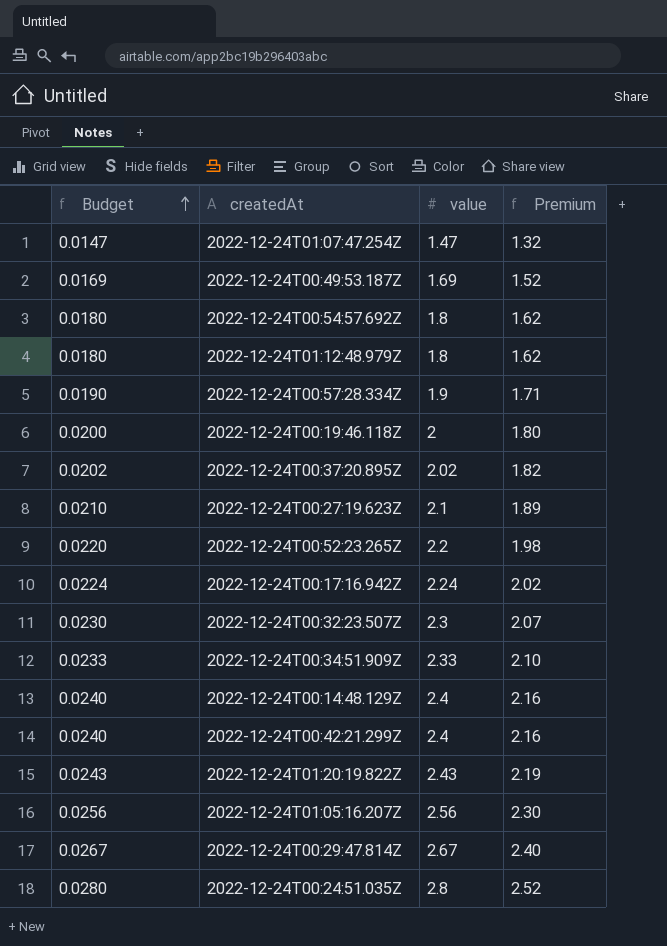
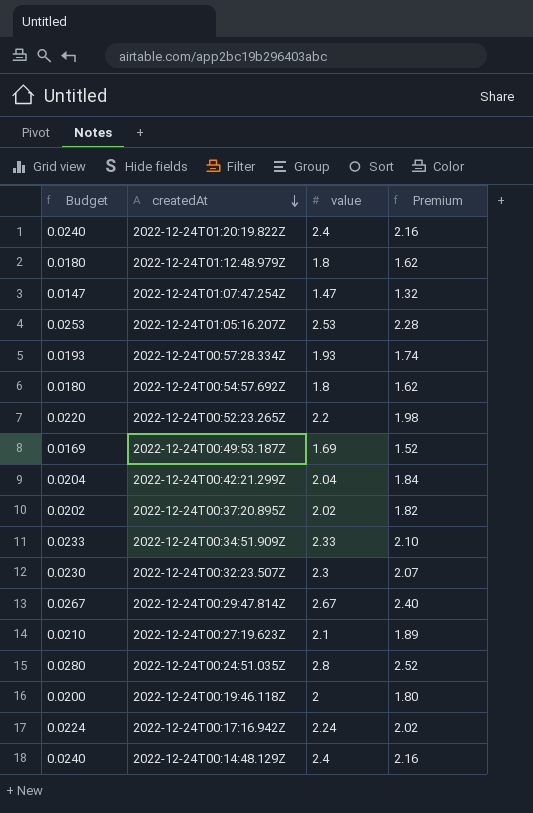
row order: Budget ascending -> createdAt descending
2022-12-24T01:20:19.822Z | Budget: 0.0243 -> 0.0240
2022-12-24T01:20:19.822Z | value: 2.43 -> 2.4
2022-12-24T01:20:19.822Z | Premium: 2.19 -> 2.16
2022-12-24T01:05:16.207Z | Budget: 0.0256 -> 0.0253
2022-12-24T01:05:16.207Z | value: 2.56 -> 2.53
2022-12-24T01:05:16.207Z | Premium: 2.30 -> 2.28
2022-12-24T00:57:28.334Z | Budget: 0.0190 -> 0.0193
2022-12-24T00:57:28.334Z | value: 1.9 -> 1.93
2022-12-24T00:57:28.334Z | Premium: 1.71 -> 1.74
2022-12-24T00:42:21.299Z | Budget: 0.0240 -> 0.0204
2022-12-24T00:42:21.299Z | value: 2.4 -> 2.04
2022-12-24T00:42:21.299Z | Premium: 2.16 -> 1.84

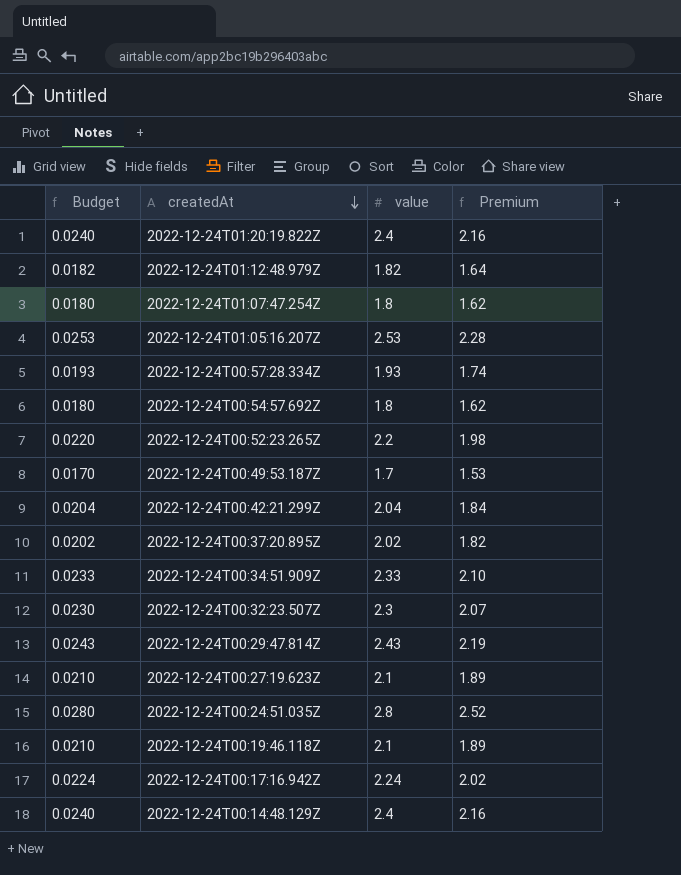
2022-12-24T01:12:48.979Z | Budget: 0.0180 -> 0.0182
2022-12-24T01:12:48.979Z | value: 1.8 -> 1.82
2022-12-24T01:12:48.979Z | Premium: 1.62 -> 1.64
2022-12-24T01:07:47.254Z | Budget: 0.0147 -> 0.0180
2022-12-24T01:07:47.254Z | value: 1.47 -> 1.8
2022-12-24T01:07:47.254Z | Premium: 1.32 -> 1.62
2022-12-24T00:49:53.187Z | Budget: 0.0169 -> 0.0170
2022-12-24T00:49:53.187Z | value: 1.69 -> 1.7
2022-12-24T00:49:53.187Z | Premium: 1.52 -> 1.53
2022-12-24T00:29:47.814Z | Budget: 0.0267 -> 0.0243
2022-12-24T00:29:47.814Z | value: 2.67 -> 2.43
2022-12-24T00:29:47.814Z | Premium: 2.40 -> 2.19
2022-12-24T00:19:46.118Z | Budget: 0.0200 -> 0.0210
2022-12-24T00:19:46.118Z | value: 2 -> 2.1
2022-12-24T00:19:46.118Z | Premium: 1.80 -> 1.89

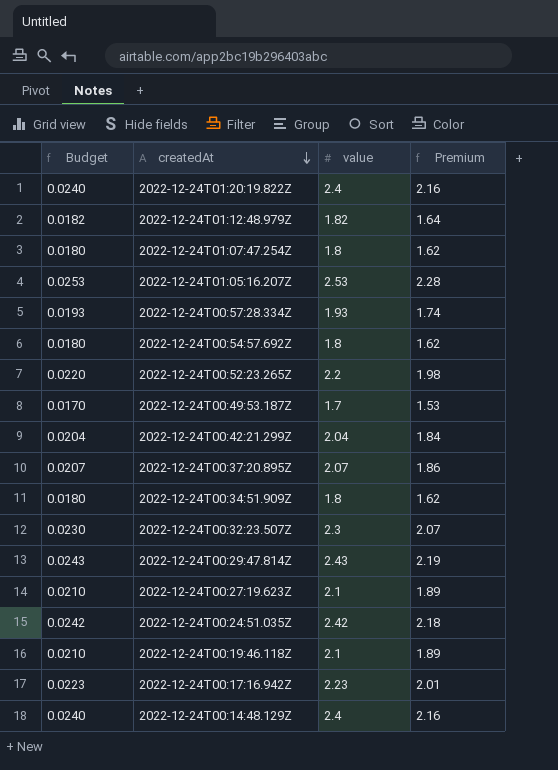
2022-12-24T00:37:20.895Z | Budget: 0.0202 -> 0.0207
2022-12-24T00:37:20.895Z | value: 2.02 -> 2.07
2022-12-24T00:37:20.895Z | Premium: 1.82 -> 1.86
2022-12-24T00:34:51.909Z | Budget: 0.0233 -> 0.0180
2022-12-24T00:34:51.909Z | value: 2.33 -> 1.8
2022-12-24T00:34:51.909Z | Premium: 2.10 -> 1.62
2022-12-24T00:24:51.035Z | Budget: 0.0280 -> 0.0242
2022-12-24T00:24:51.035Z | value: 2.8 -> 2.42
2022-12-24T00:24:51.035Z | Premium: 2.52 -> 2.18
2022-12-24T00:17:16.942Z | Budget: 0.0224 -> 0.0223
2022-12-24T00:17:16.942Z | value: 2.24 -> 2.23
2022-12-24T00:17:16.942Z | Premium: 2.02 -> 2.01

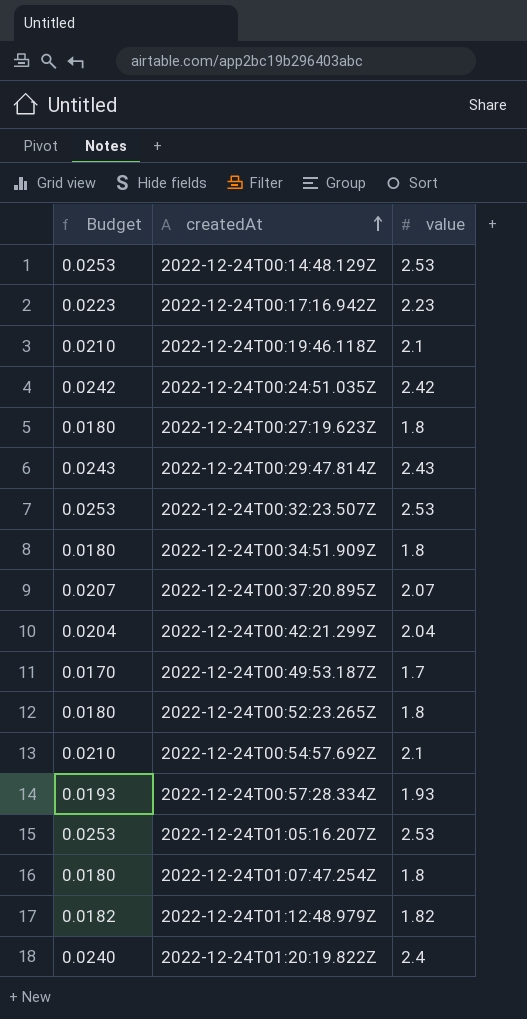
row order: createdAt descending -> createdAt ascending
column Premium | formula: [value] * 0.9 -> none
2022-12-24T00:14:48.129Z | Budget: 0.0240 -> 0.0253
2022-12-24T00:14:48.129Z | value: 2.4 -> 2.53
2022-12-24T00:27:19.623Z | Budget: 0.0210 -> 0.0180
2022-12-24T00:27:19.623Z | value: 2.1 -> 1.8
2022-12-24T00:32:23.507Z | Budget: 0.0230 -> 0.0253
2022-12-24T00:32:23.507Z | value: 2.3 -> 2.53
2022-12-24T00:52:23.265Z | Budget: 0.0220 -> 0.0180
2022-12-24T00:52:23.265Z | value: 2.2 -> 1.8
2022-12-24T00:54:57.692Z | Budget: 0.0180 -> 0.0210
2022-12-24T00:54:57.692Z | value: 1.8 -> 2.1

